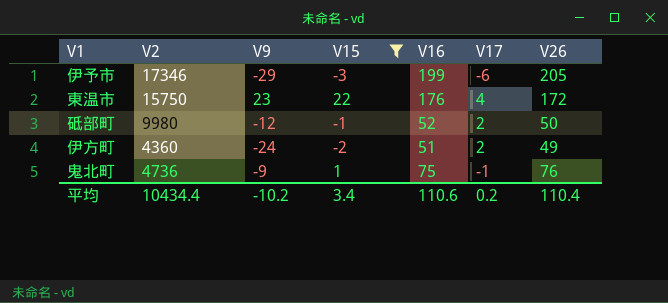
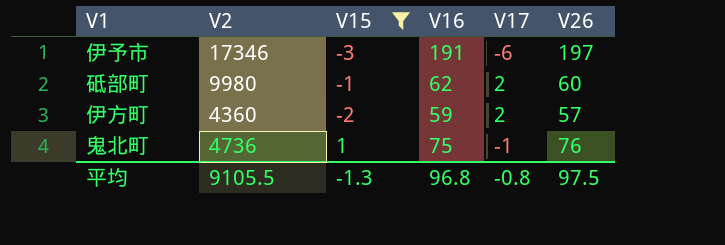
column V9 | position: 3 -> none
row 東温市: 15750 | 23 | 22 | 176 | 4 | 172 -> none
伊予市 | V16: 199 -> 191
伊予市 | V26: 205 -> 197
砥部町 | V16: 52 -> 62
砥部町 | V26: 50 -> 60
伊方町 | V16: 51 -> 59
伊方町 | V26: 49 -> 57
平均 | V2: 10434.4 -> 9105.5
平均 | V15: 3.4 -> -1.3
平均 | V16: 110.6 -> 96.8
平均 | V17: 0.2 -> -0.8
平均 | V26: 110.4 -> 97.5

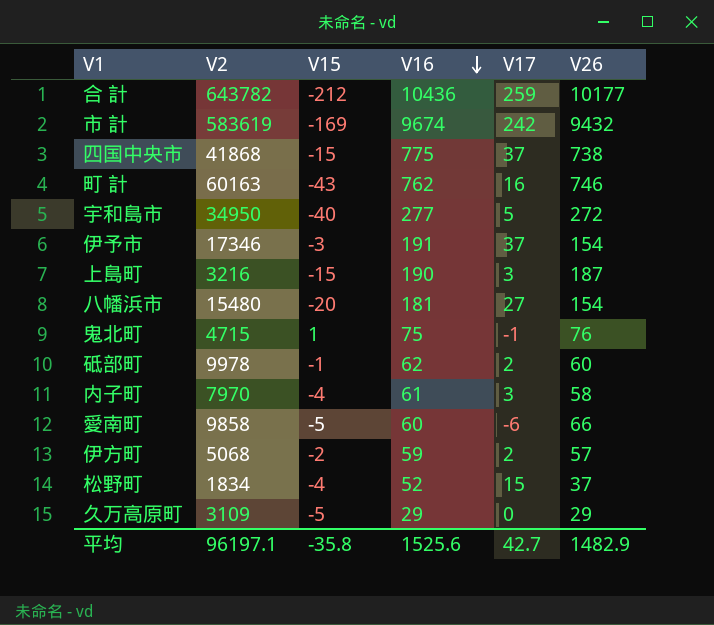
filter: V15 >= -3 -> none
row order: none -> V16 descending
伊予市 | V17: -6 -> 37
伊予市 | V26: 197 -> 154
鬼北町 | V2: 4736 -> 4715
砥部町 | V2: 9980 -> 9978
伊方町 | V2: 4360 -> 5068
平均 | V2: 9105.5 -> 96197.1
平均 | V15: -1.3 -> -35.8
平均 | V16: 96.8 -> 1525.6
平均 | V17: -0.8 -> 42.7
平均 | V26: 97.5 -> 1482.9

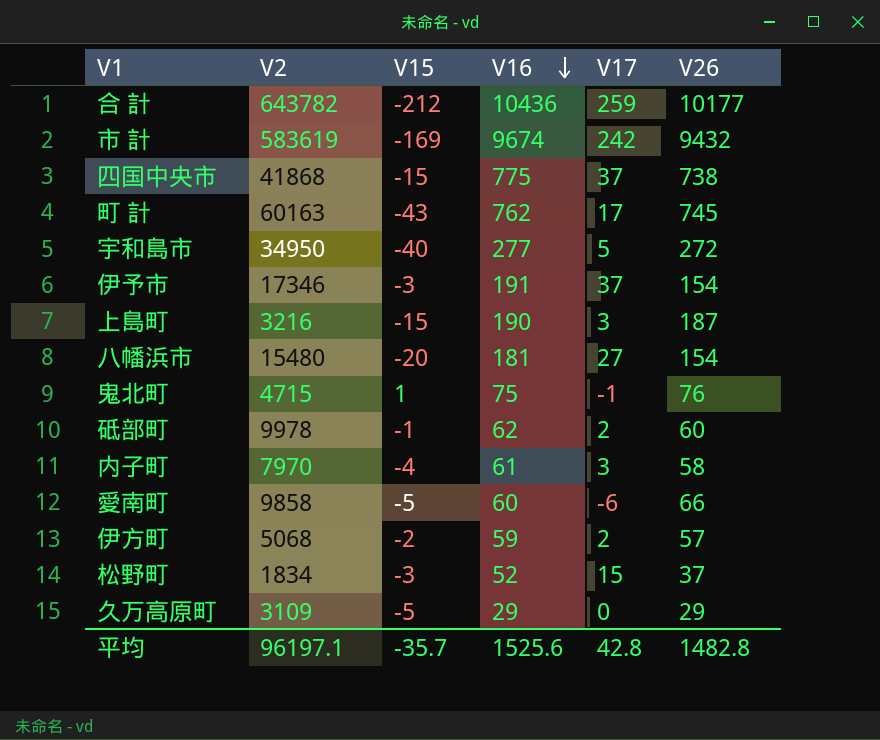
町 計 | V17: 16 -> 17
町 計 | V26: 746 -> 745
松野町 | V15: -4 -> -3
平均 | V15: -35.8 -> -35.7
平均 | V17: 42.7 -> 42.8
平均 | V26: 1482.9 -> 1482.8

